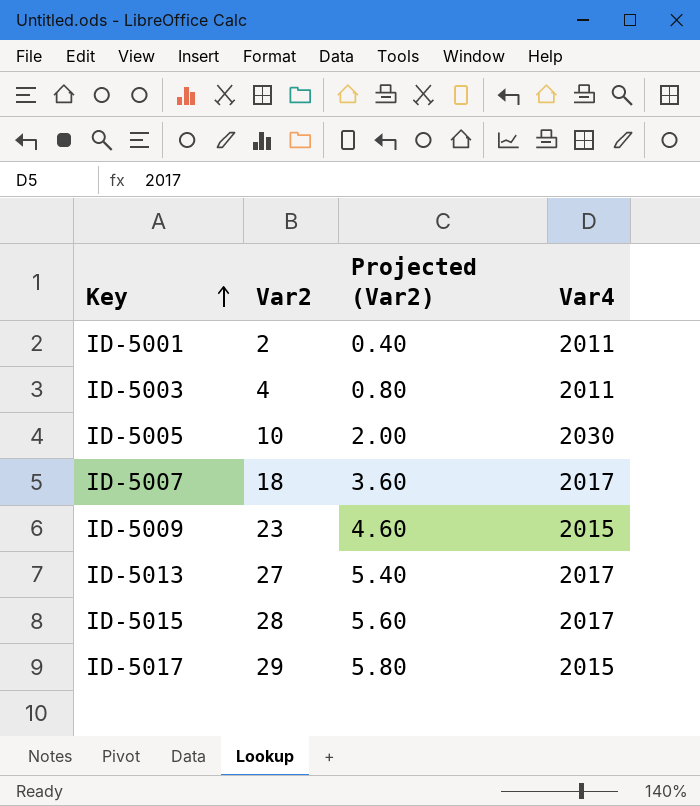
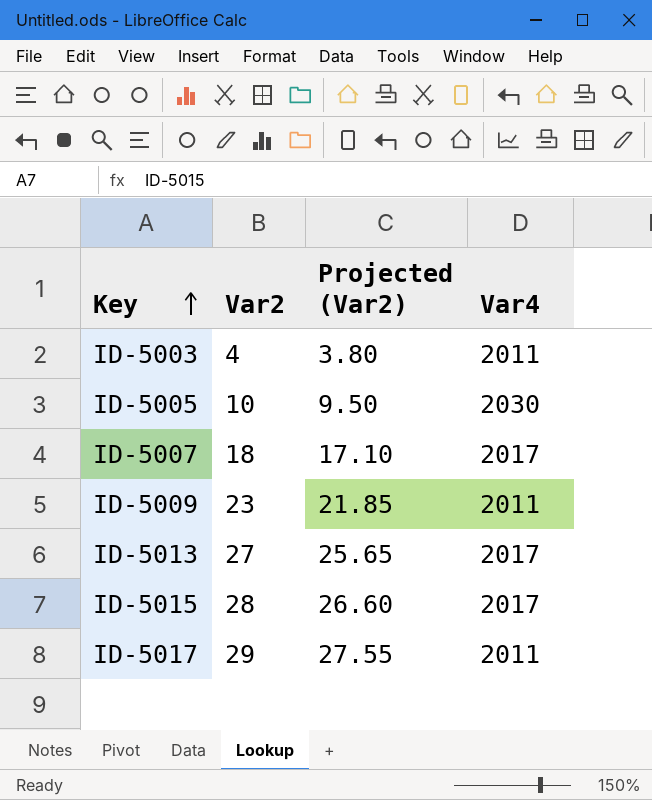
column Projected (Var2) | formula: [Var2] * 0.2 -> [Var2] * 0.95
row ID-5001: 2 | 0.40 | 2011 -> none
ID-5009 | Var4: 2015 -> 2011
ID-5017 | Var4: 2015 -> 2011

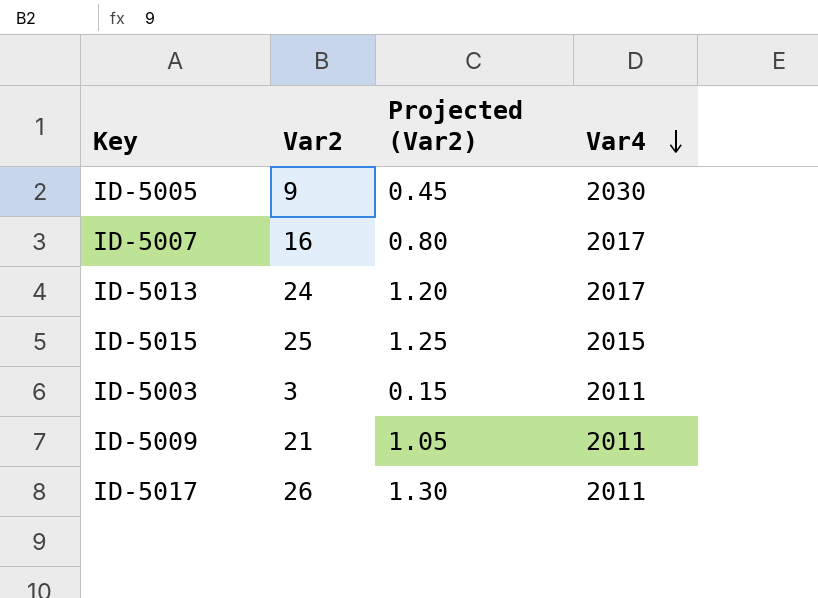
row order: Key ascending -> Var4 descending
column Projected (Var2) | formula: [Var2] * 0.95 -> [Var2] * 0.05
ID-5005 | Var2: 10 -> 9
ID-5007 | Var2: 18 -> 16
ID-5013 | Var2: 27 -> 24
ID-5015 | Var2: 28 -> 25
ID-5015 | Var4: 2017 -> 2015
ID-5003 | Var2: 4 -> 3
ID-5009 | Var2: 23 -> 21
ID-5017 | Var2: 29 -> 26

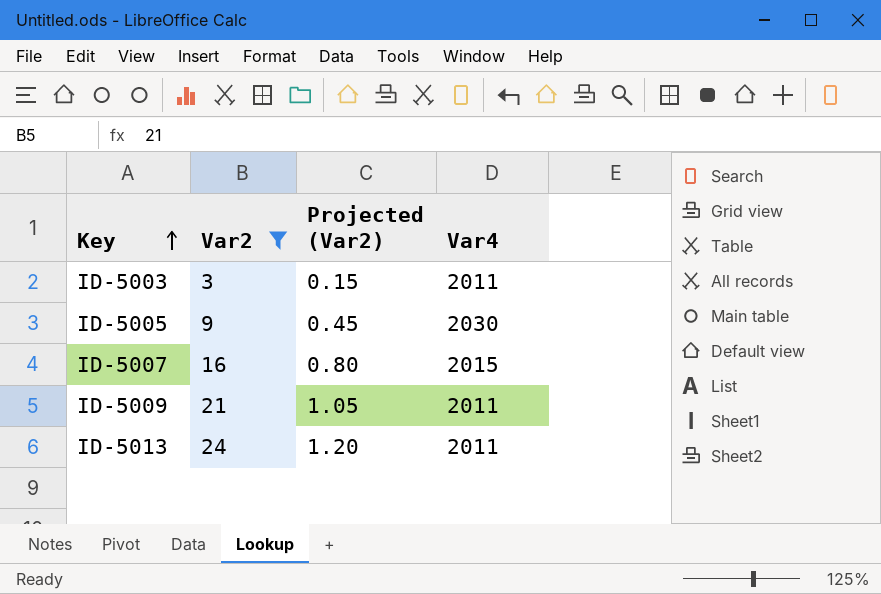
filter: none -> Var2 <= 24
row order: Var4 descending -> Key ascending
ID-5007 | Var4: 2017 -> 2015
ID-5013 | Var4: 2017 -> 2011

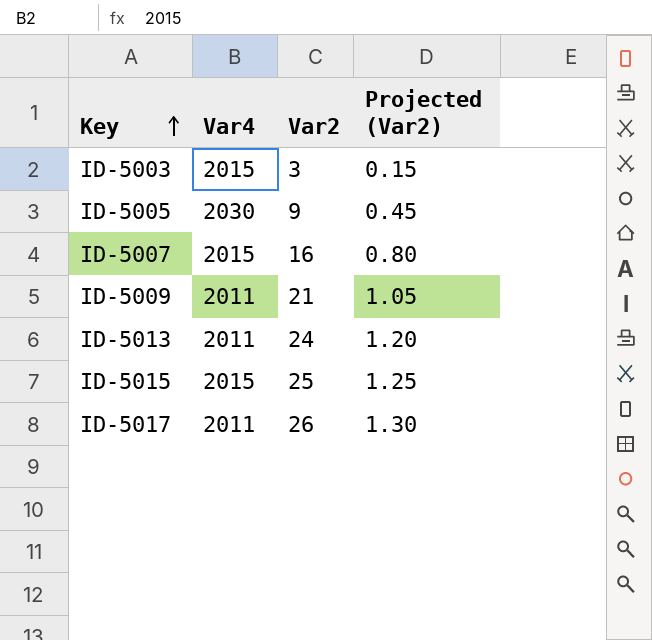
filter: Var2 <= 24 -> none
column Var4 | position: 4 -> 2
ID-5003 | Var4: 2011 -> 2015

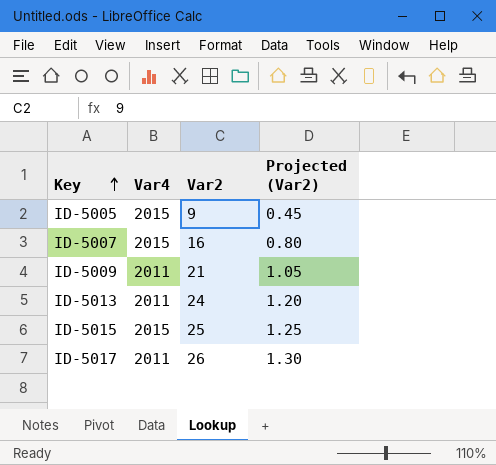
row ID-5003: 2015 | 3 | 0.15 -> none
ID-5005 | Var4: 2030 -> 2015

